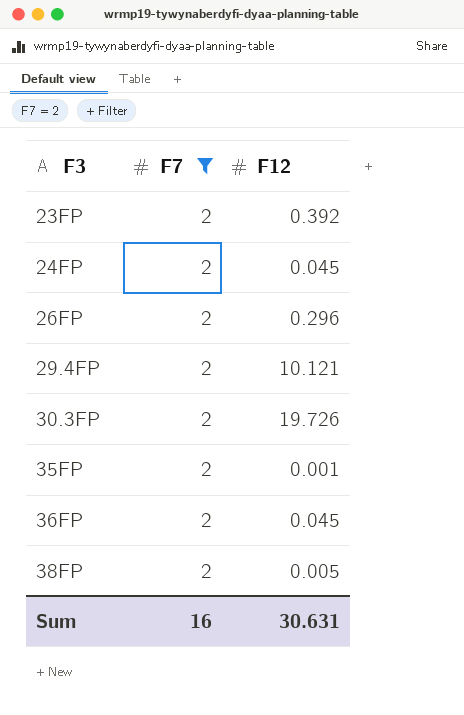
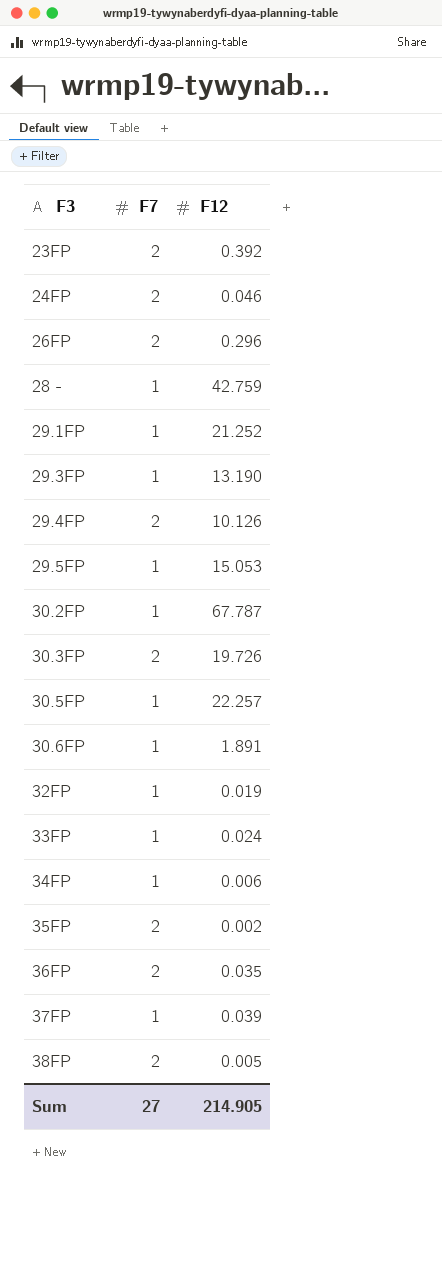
filter: F7 = 2 -> none
24FP | F12: 0.045 -> 0.046
29.4FP | F12: 10.121 -> 10.126
35FP | F12: 0.001 -> 0.002
36FP | F12: 0.045 -> 0.035
Sum | F7: 16 -> 27
Sum | F12: 30.631 -> 214.905

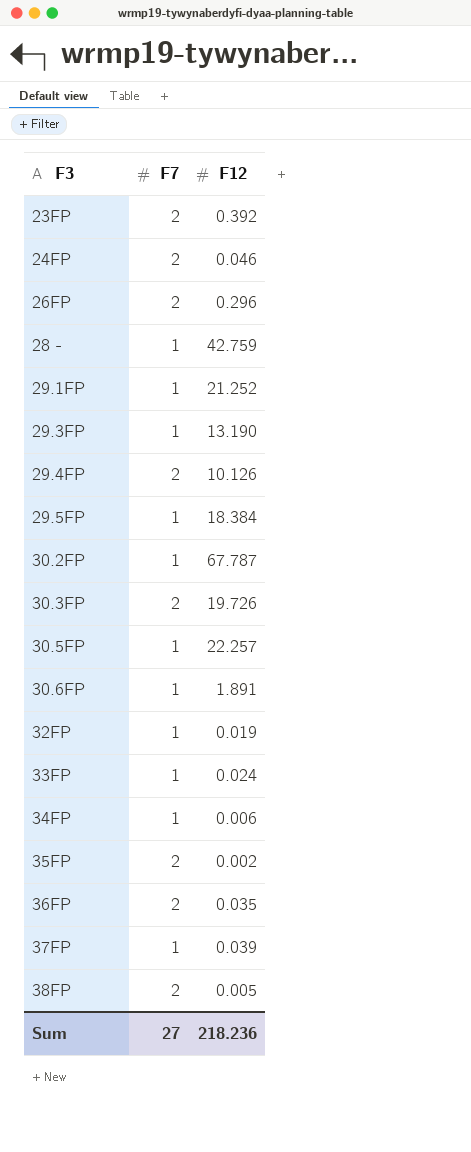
29.5FP | F12: 15.053 -> 18.384
Sum | F12: 214.905 -> 218.236

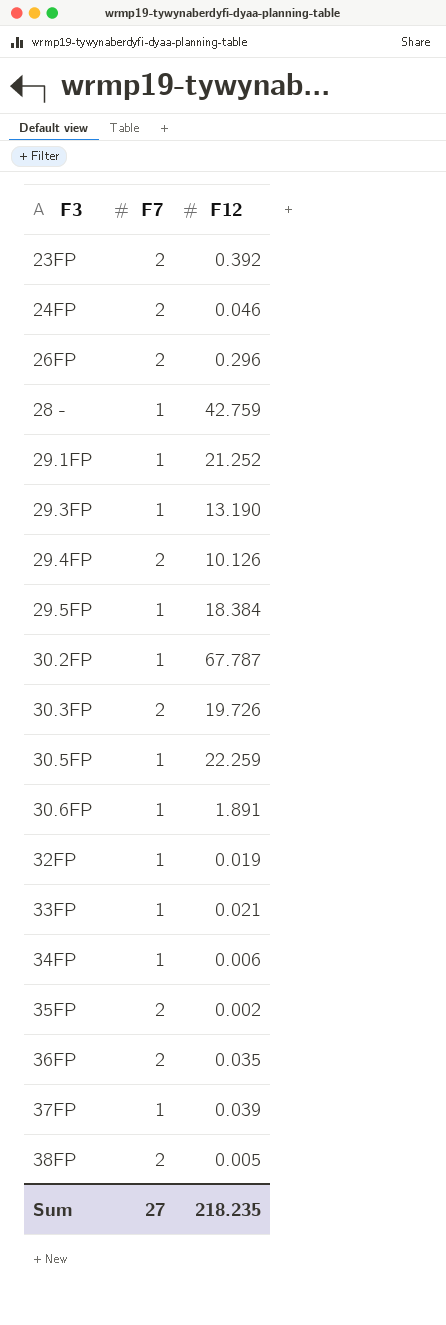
30.5FP | F12: 22.257 -> 22.259
33FP | F12: 0.024 -> 0.021
Sum | F12: 218.236 -> 218.235

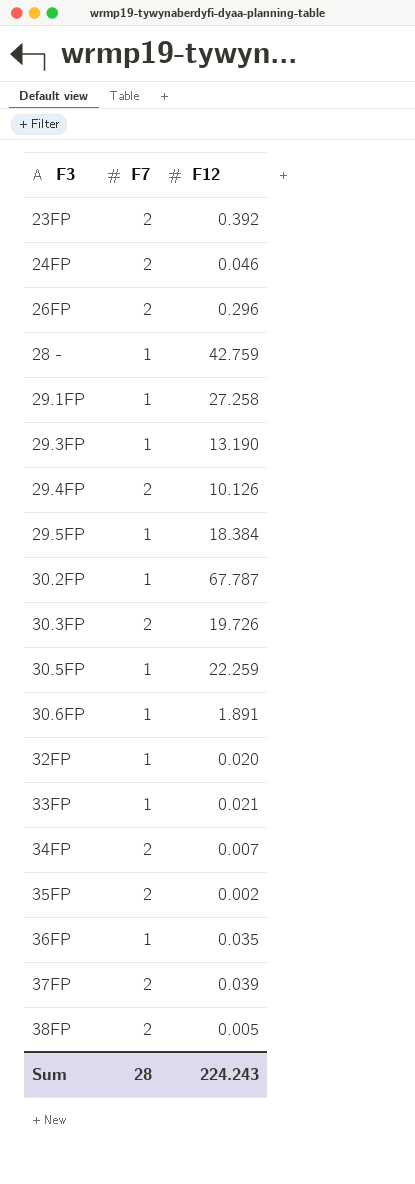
29.1FP | F12: 21.252 -> 27.258
32FP | F12: 0.019 -> 0.020
34FP | F7: 1 -> 2
34FP | F12: 0.006 -> 0.007
36FP | F7: 2 -> 1
37FP | F7: 1 -> 2
Sum | F7: 27 -> 28
Sum | F12: 218.235 -> 224.243

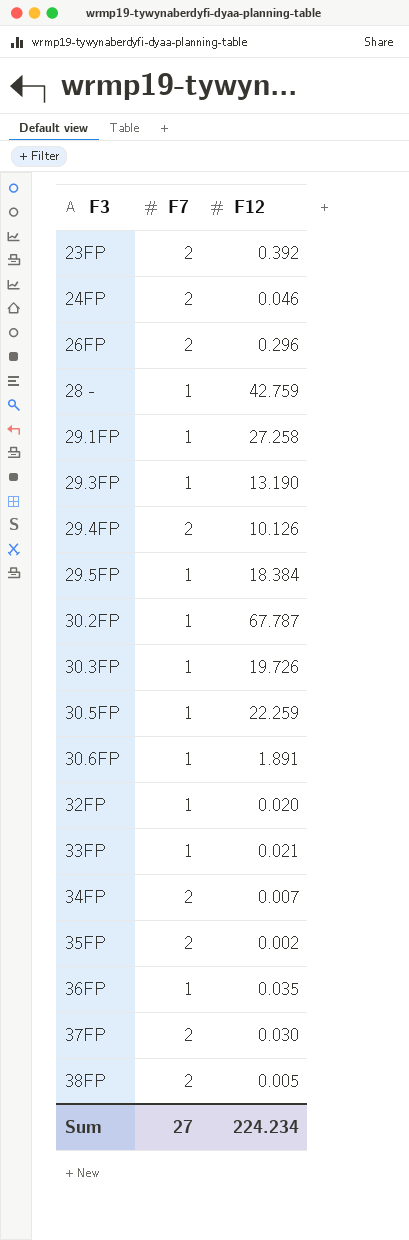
30.3FP | F7: 2 -> 1
37FP | F12: 0.039 -> 0.030
Sum | F7: 28 -> 27
Sum | F12: 224.243 -> 224.234

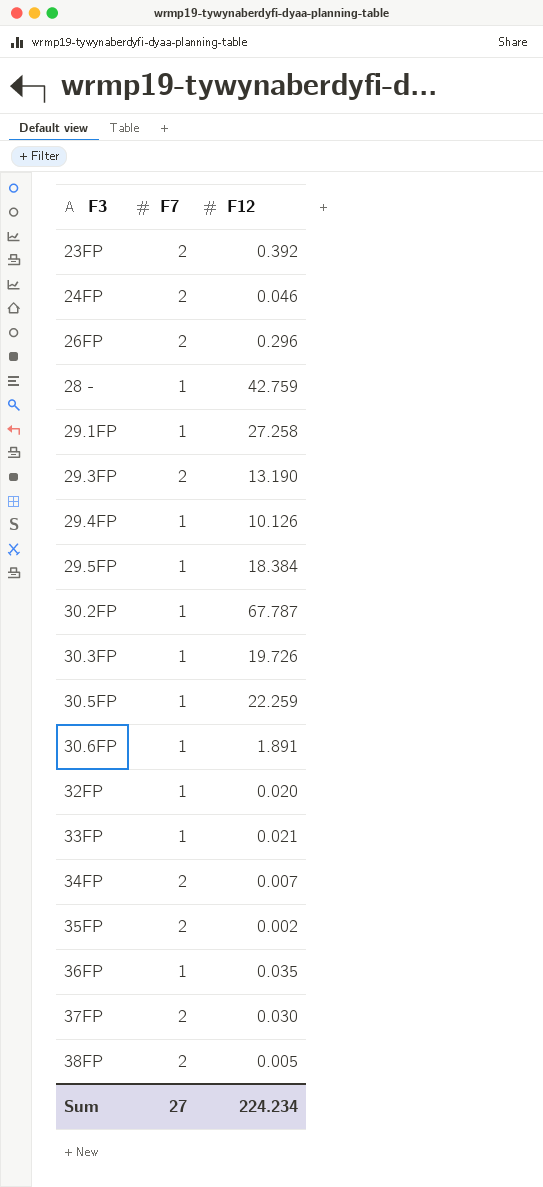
29.3FP | F7: 1 -> 2
29.4FP | F7: 2 -> 1

